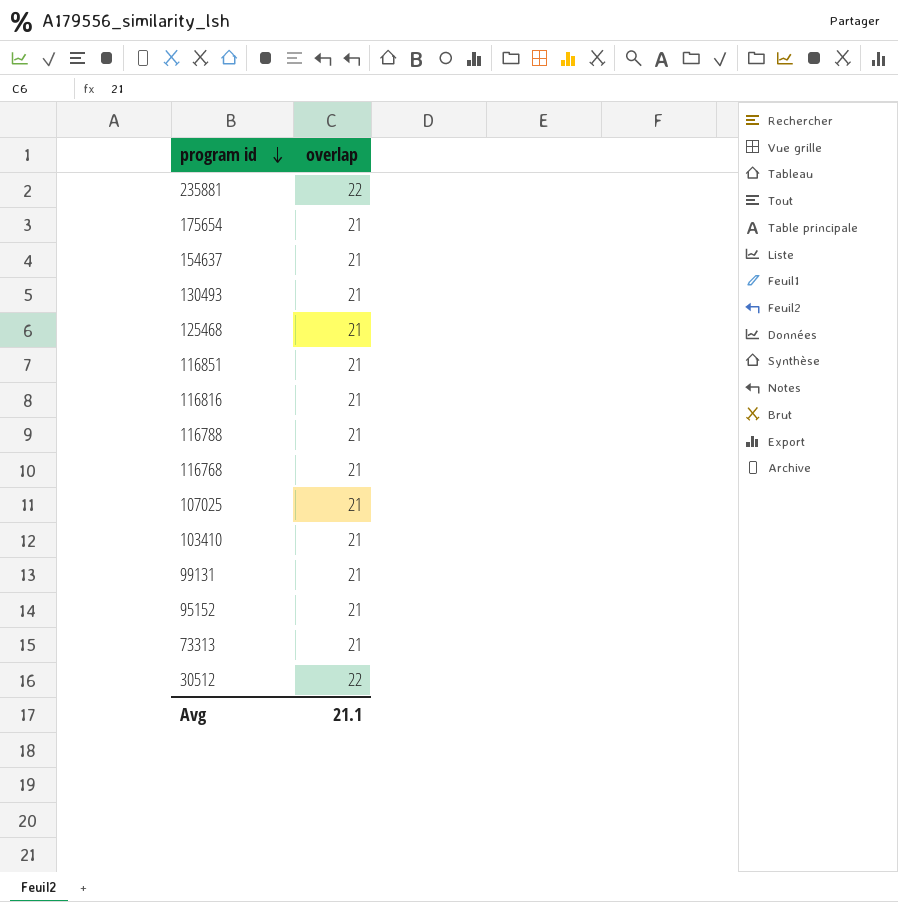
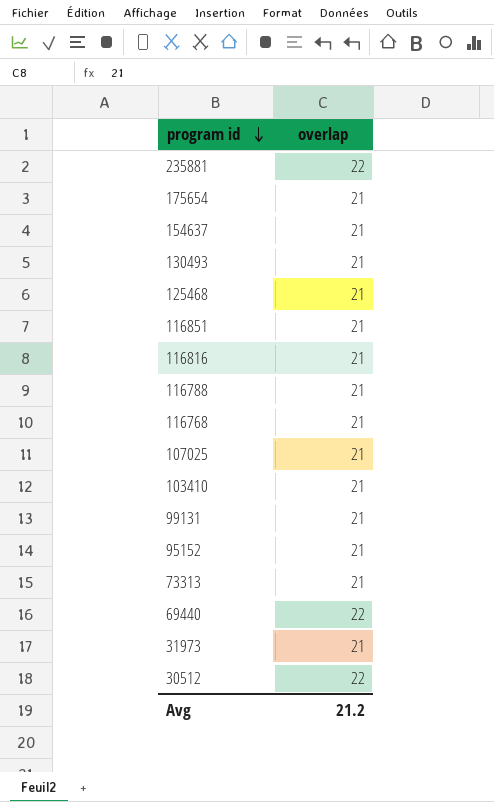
row 69440: none -> 22
row 31973: none -> 21
Avg | overlap: 21.1 -> 21.2

